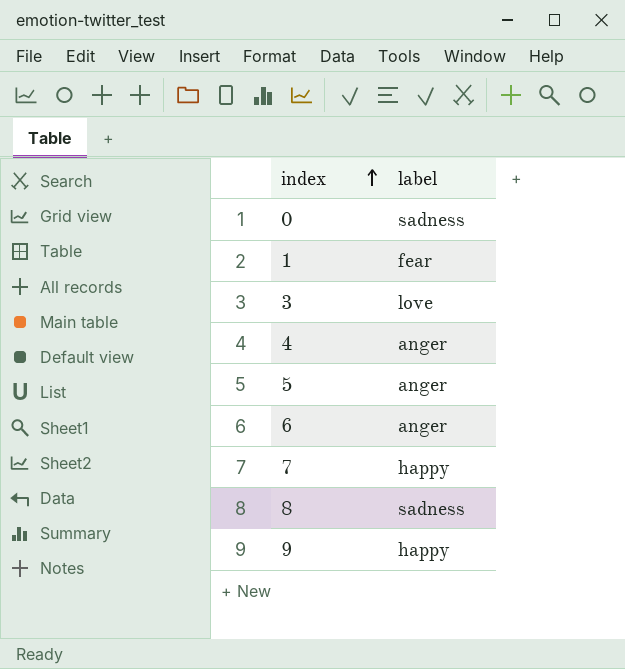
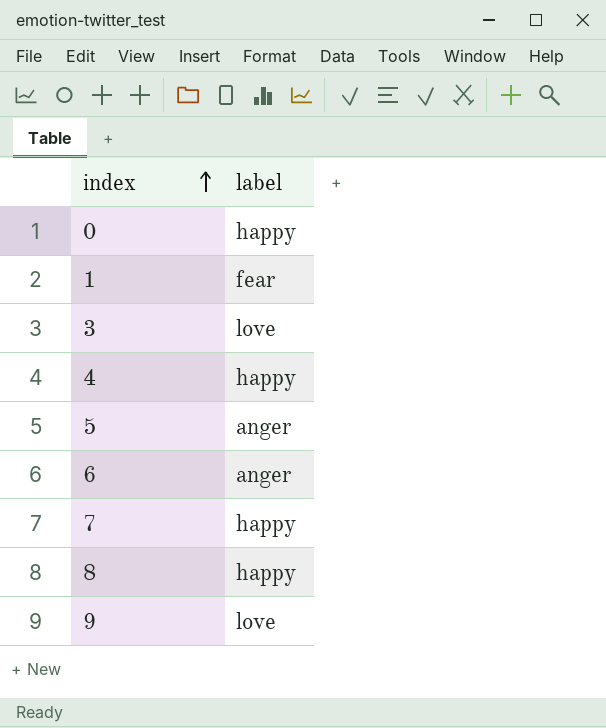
0 | label: sadness -> happy
4 | label: anger -> happy
8 | label: sadness -> happy
9 | label: happy -> love

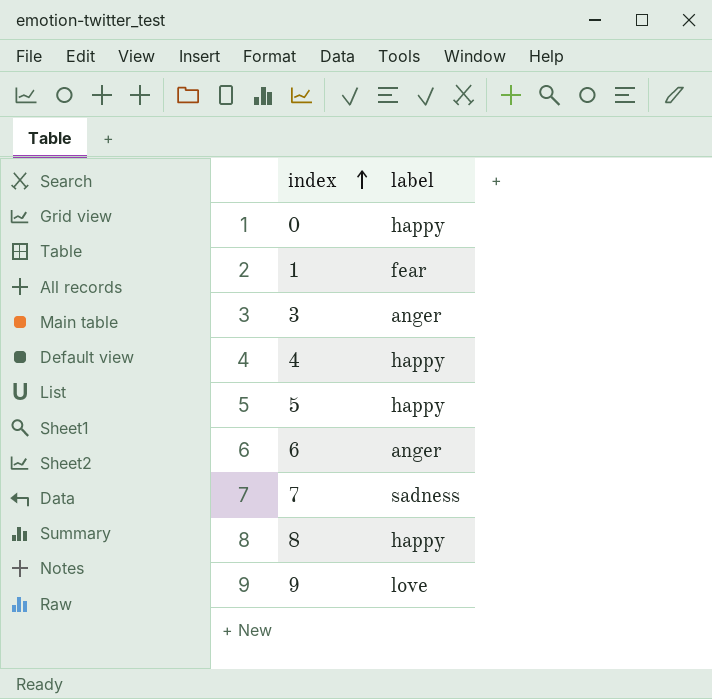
3 | label: love -> anger
5 | label: anger -> happy
7 | label: happy -> sadness

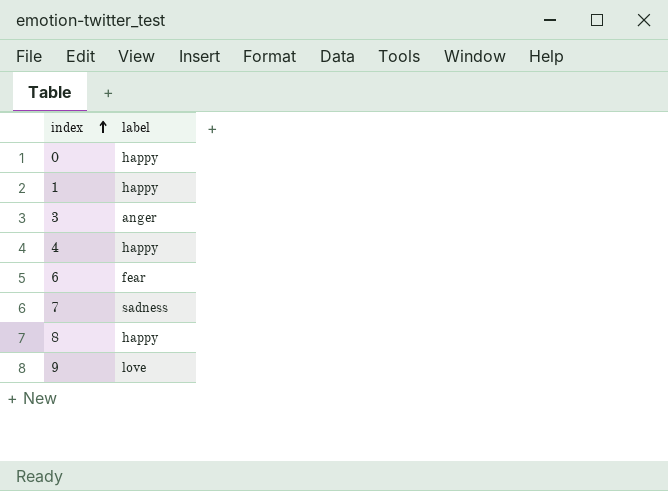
row 5: happy -> none
1 | label: fear -> happy
6 | label: anger -> fear

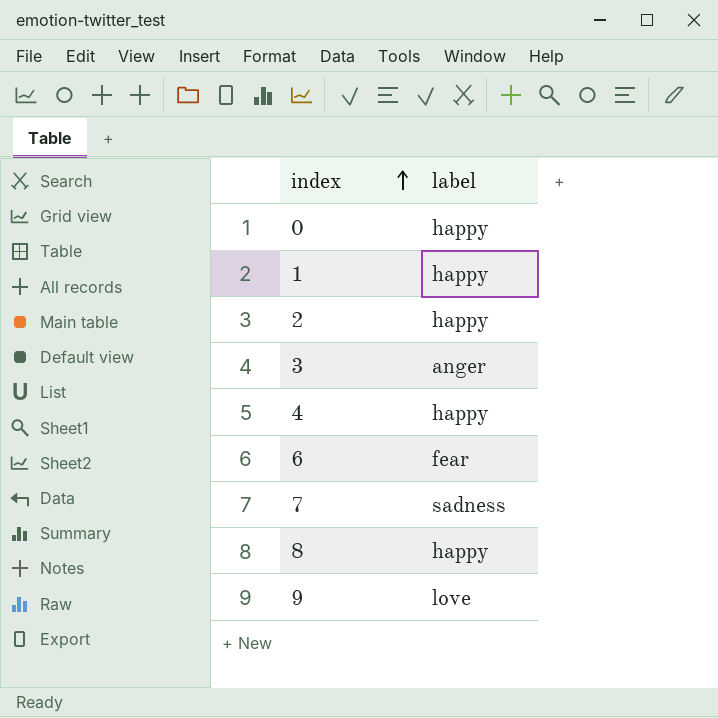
row 2: none -> happy

